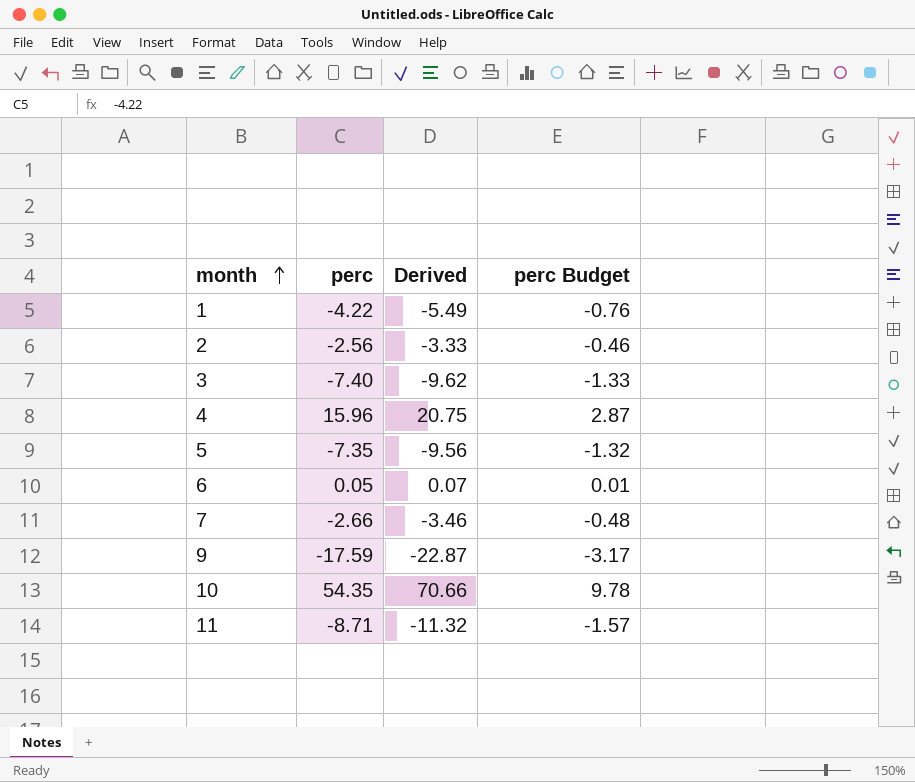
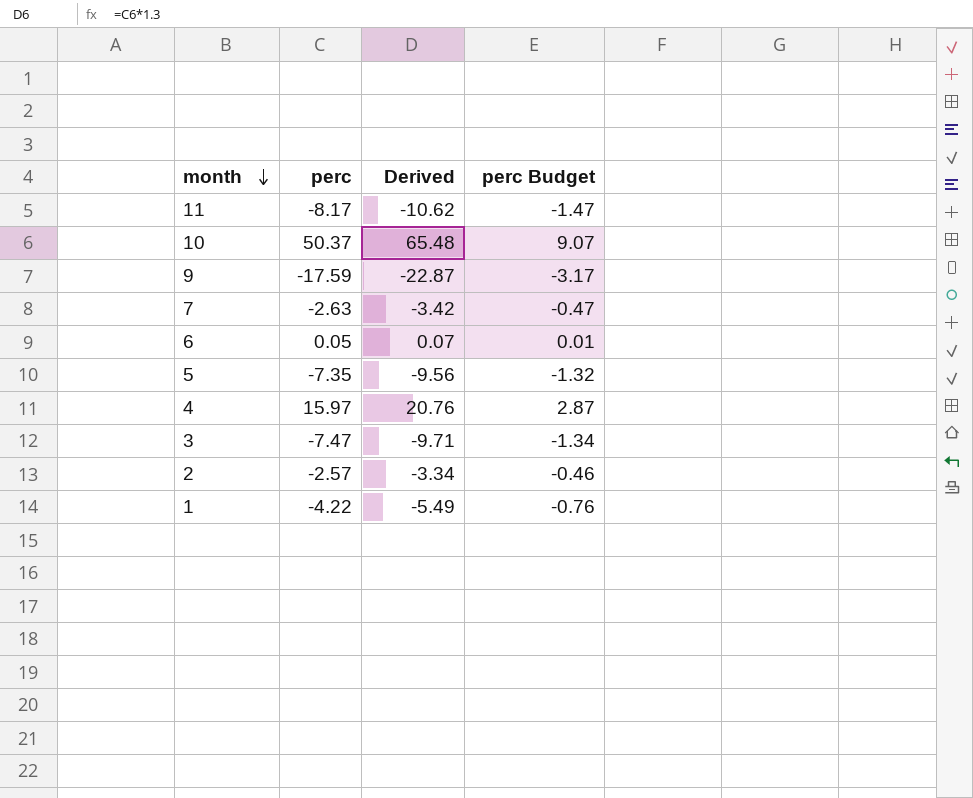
row order: month ascending -> month descending
11 | perc: -8.71 -> -8.17
11 | Derived: -11.32 -> -10.62
11 | perc Budget: -1.57 -> -1.47
10 | perc: 54.35 -> 50.37
10 | Derived: 70.66 -> 65.48
10 | perc Budget: 9.78 -> 9.07
7 | perc: -2.66 -> -2.63
7 | Derived: -3.46 -> -3.42
7 | perc Budget: -0.48 -> -0.47
4 | perc: 15.96 -> 15.97
4 | Derived: 20.75 -> 20.76
3 | perc: -7.40 -> -7.47
3 | Derived: -9.62 -> -9.71
3 | perc Budget: -1.33 -> -1.34
2 | perc: -2.56 -> -2.57
2 | Derived: -3.33 -> -3.34

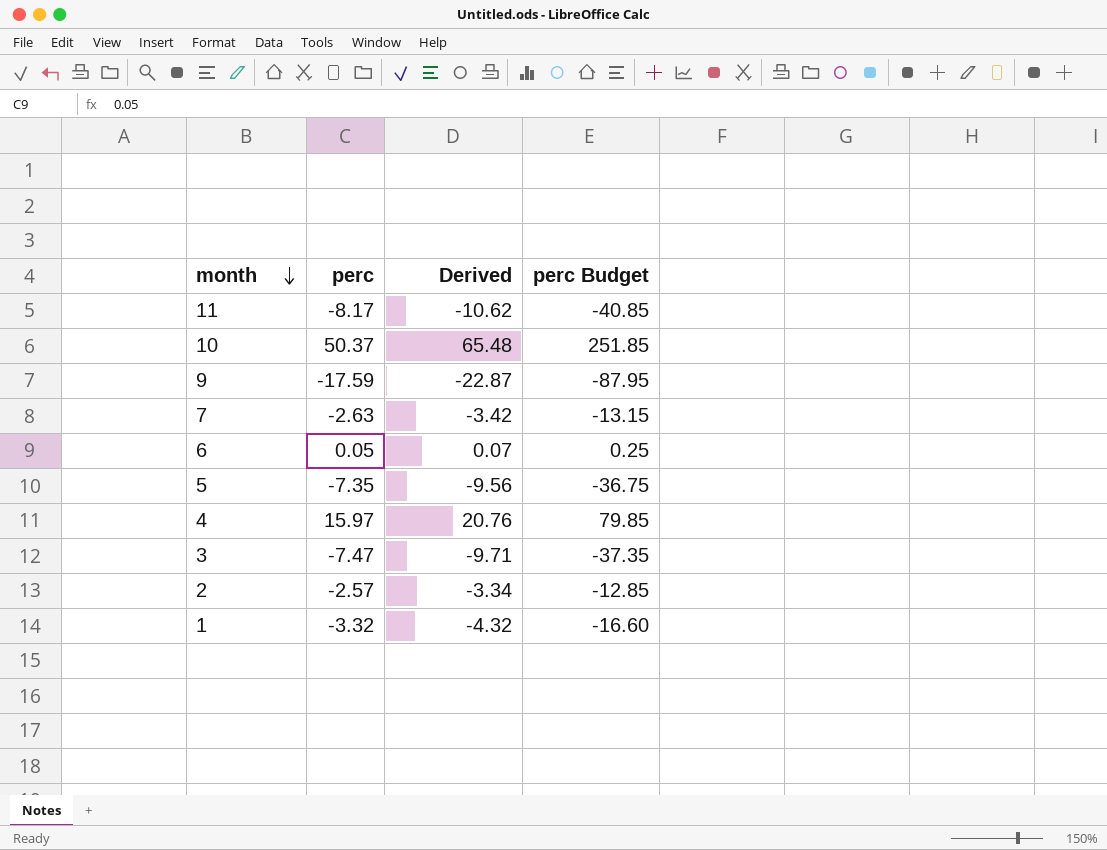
column perc Budget | formula: [perc] * 0.18 -> [perc] * 5
1 | perc: -4.22 -> -3.32
1 | Derived: -5.49 -> -4.32

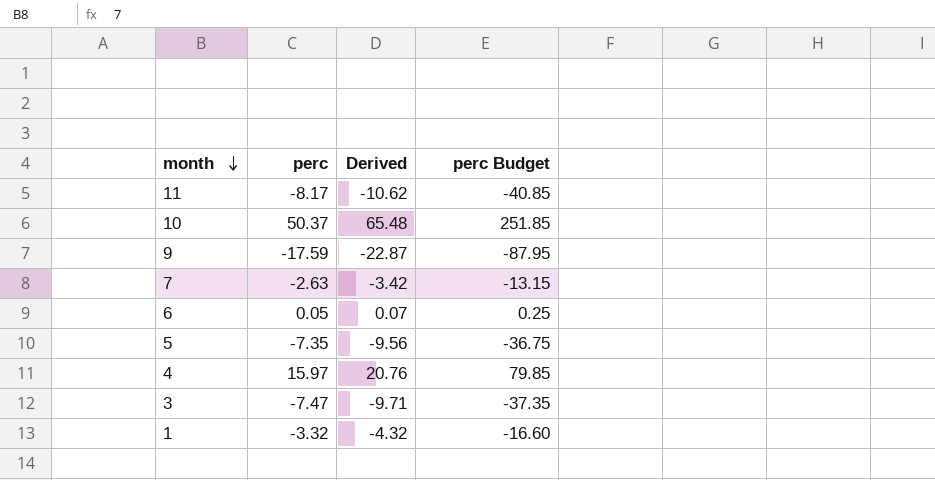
row 2: -2.57 | -3.34 | -12.85 -> none

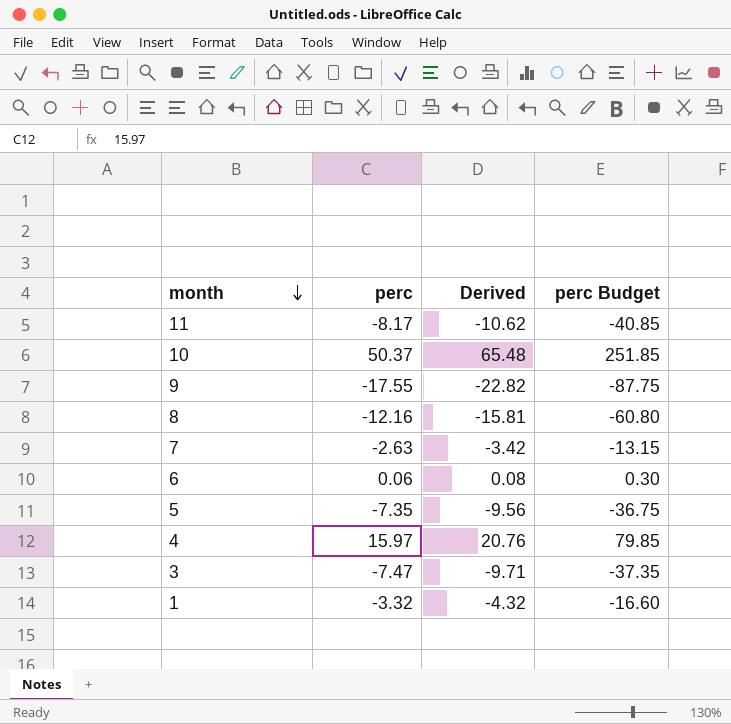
9 | perc: -17.59 -> -17.55
9 | Derived: -22.87 -> -22.82
9 | perc Budget: -87.95 -> -87.75
row 8: none -> -12.16 | -15.81 | -60.80
6 | perc: 0.05 -> 0.06
6 | Derived: 0.07 -> 0.08
6 | perc Budget: 0.25 -> 0.30

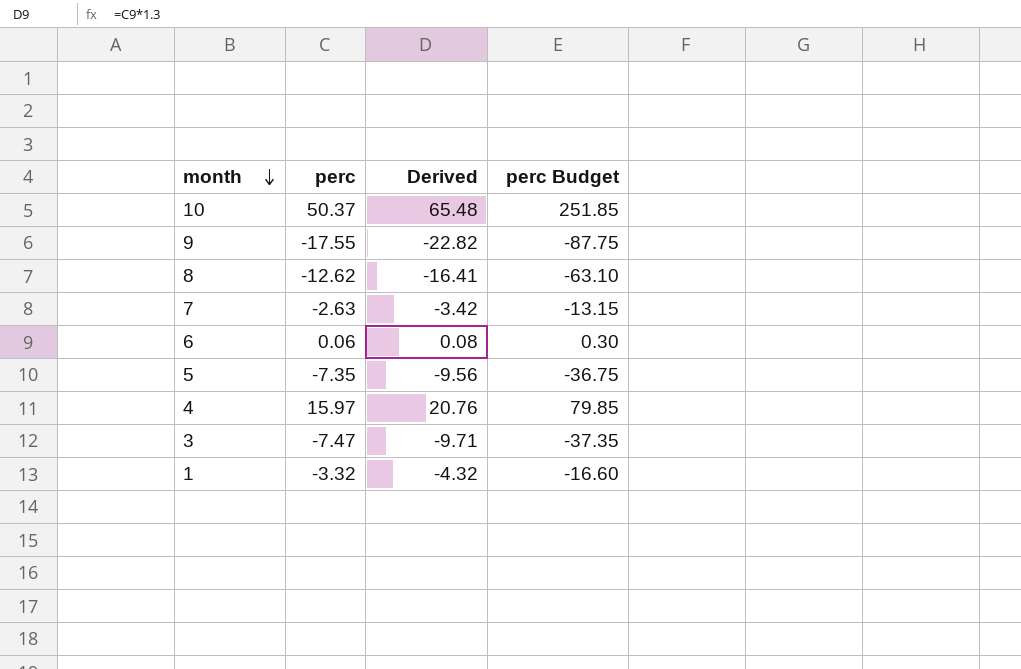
row 11: -8.17 | -10.62 | -40.85 -> none
8 | perc: -12.16 -> -12.62
8 | Derived: -15.81 -> -16.41
8 | perc Budget: -60.80 -> -63.10

